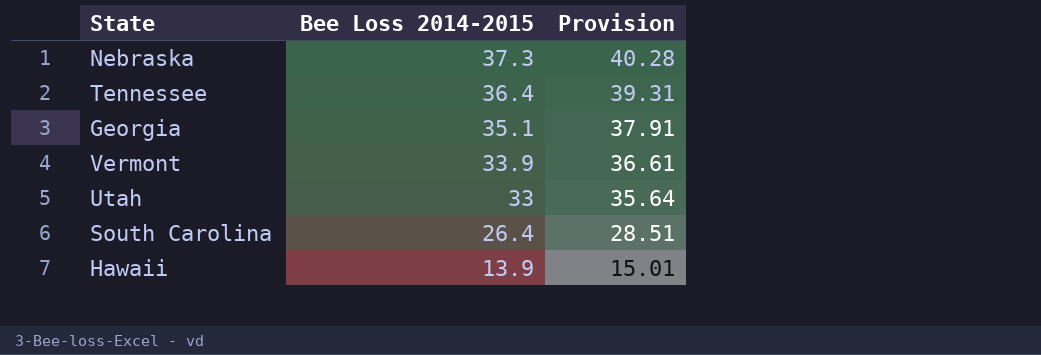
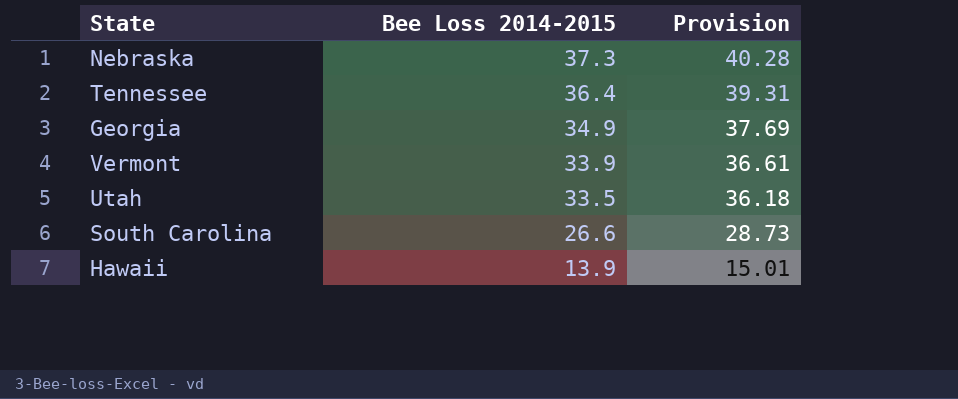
Georgia | Bee Loss 2014-2015: 35.1 -> 34.9
Georgia | Provision: 37.91 -> 37.69
Utah | Bee Loss 2014-2015: 33 -> 33.5
Utah | Provision: 35.64 -> 36.18
South Carolina | Bee Loss 2014-2015: 26.4 -> 26.6
South Carolina | Provision: 28.51 -> 28.73

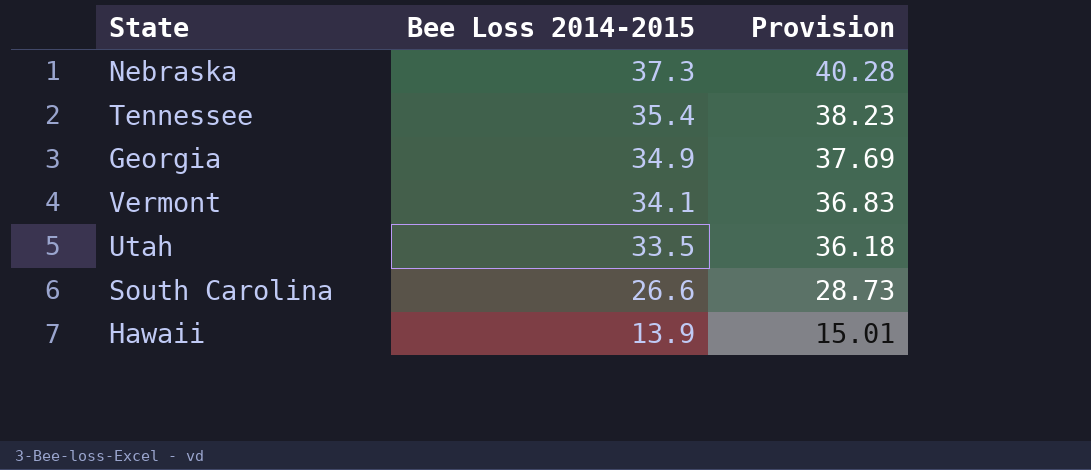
Tennessee | Bee Loss 2014-2015: 36.4 -> 35.4
Tennessee | Provision: 39.31 -> 38.23
Vermont | Bee Loss 2014-2015: 33.9 -> 34.1
Vermont | Provision: 36.61 -> 36.83

